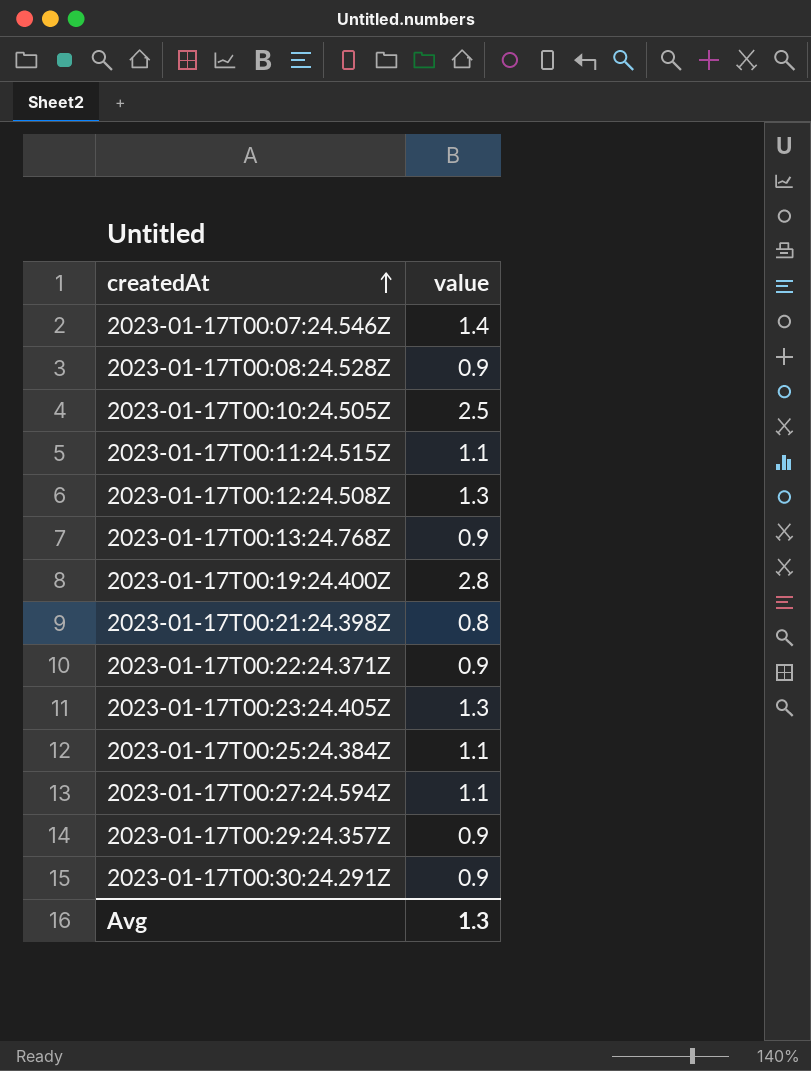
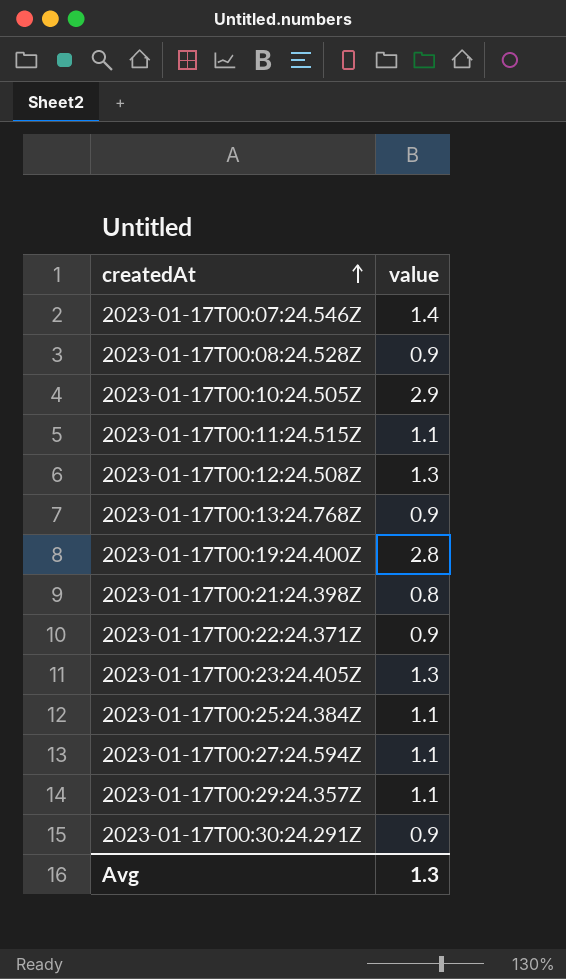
2023-01-17T00:10:24.505Z | value: 2.5 -> 2.9
2023-01-17T00:29:24.357Z | value: 0.9 -> 1.1

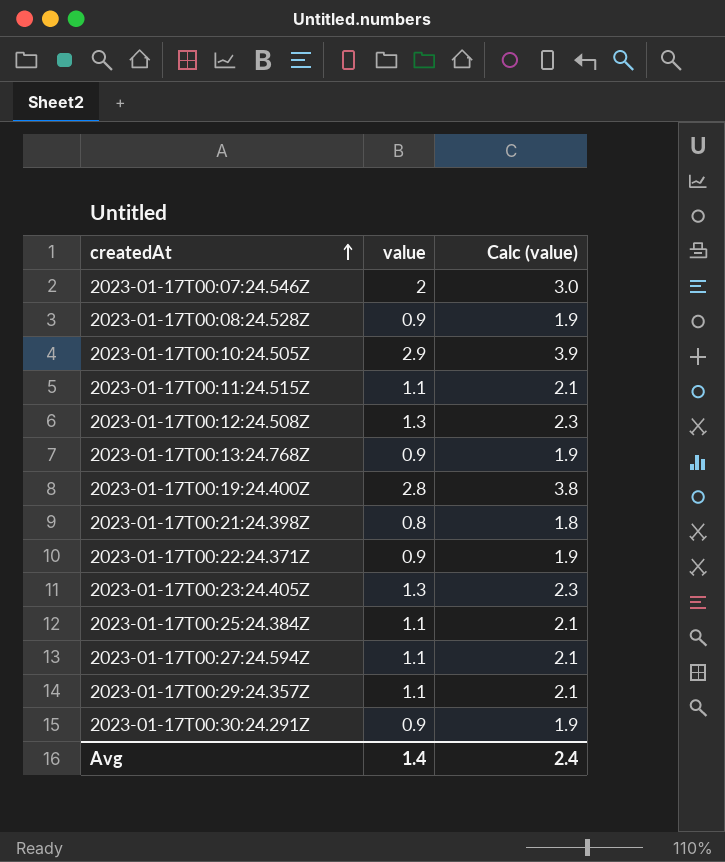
column Calc (value) | formula: none -> [value] + 1
2023-01-17T00:07:24.546Z | value: 1.4 -> 2
Avg | value: 1.3 -> 1.4

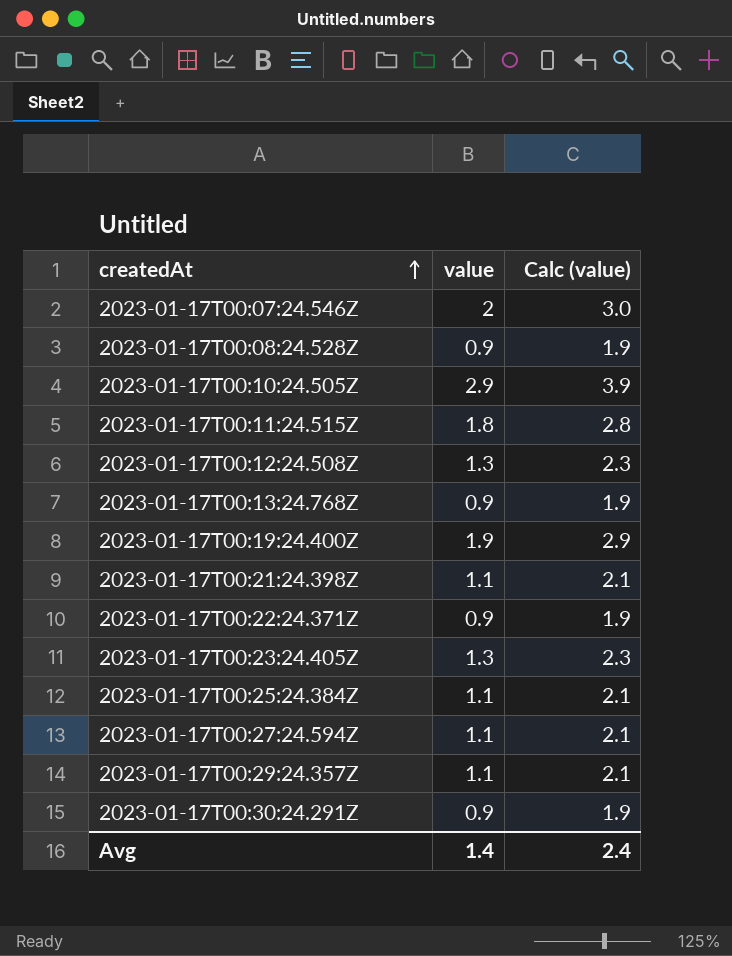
2023-01-17T00:11:24.515Z | value: 1.1 -> 1.8
2023-01-17T00:11:24.515Z | Calc (value): 2.1 -> 2.8
2023-01-17T00:19:24.400Z | value: 2.8 -> 1.9
2023-01-17T00:19:24.400Z | Calc (value): 3.8 -> 2.9
2023-01-17T00:21:24.398Z | value: 0.8 -> 1.1
2023-01-17T00:21:24.398Z | Calc (value): 1.8 -> 2.1

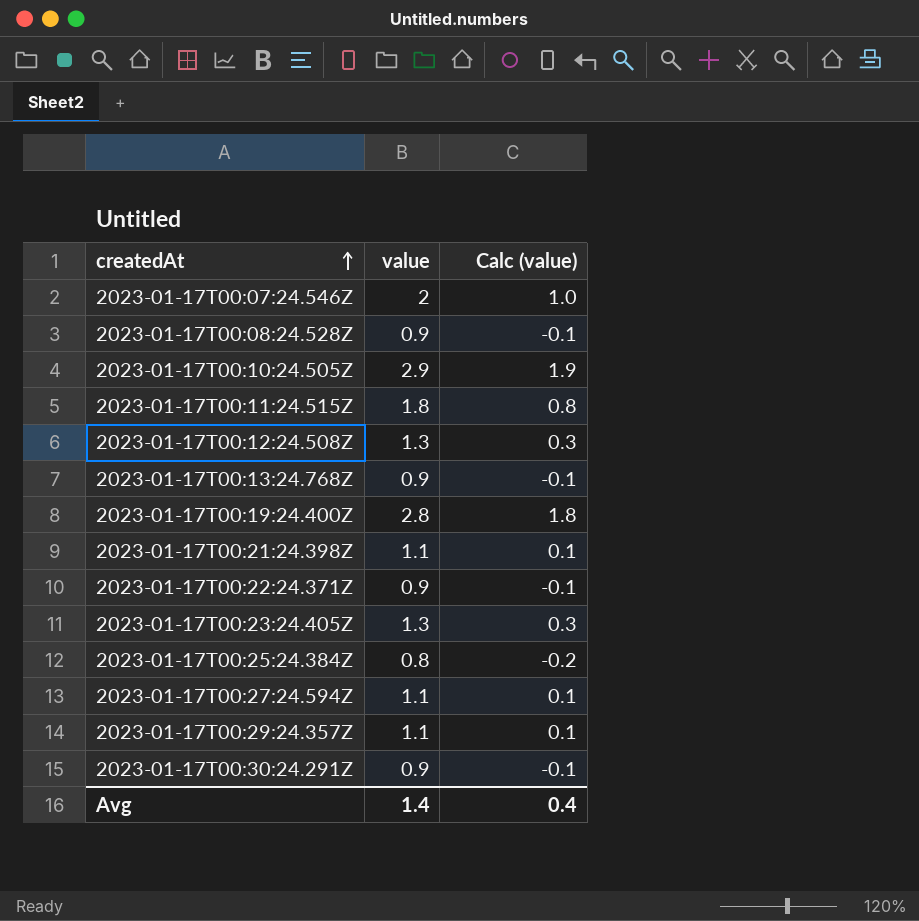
column Calc (value) | formula: [value] + 1 -> [value] - 1
2023-01-17T00:19:24.400Z | value: 1.9 -> 2.8
2023-01-17T00:25:24.384Z | value: 1.1 -> 0.8
Avg | Calc (value): 2.4 -> 0.4

